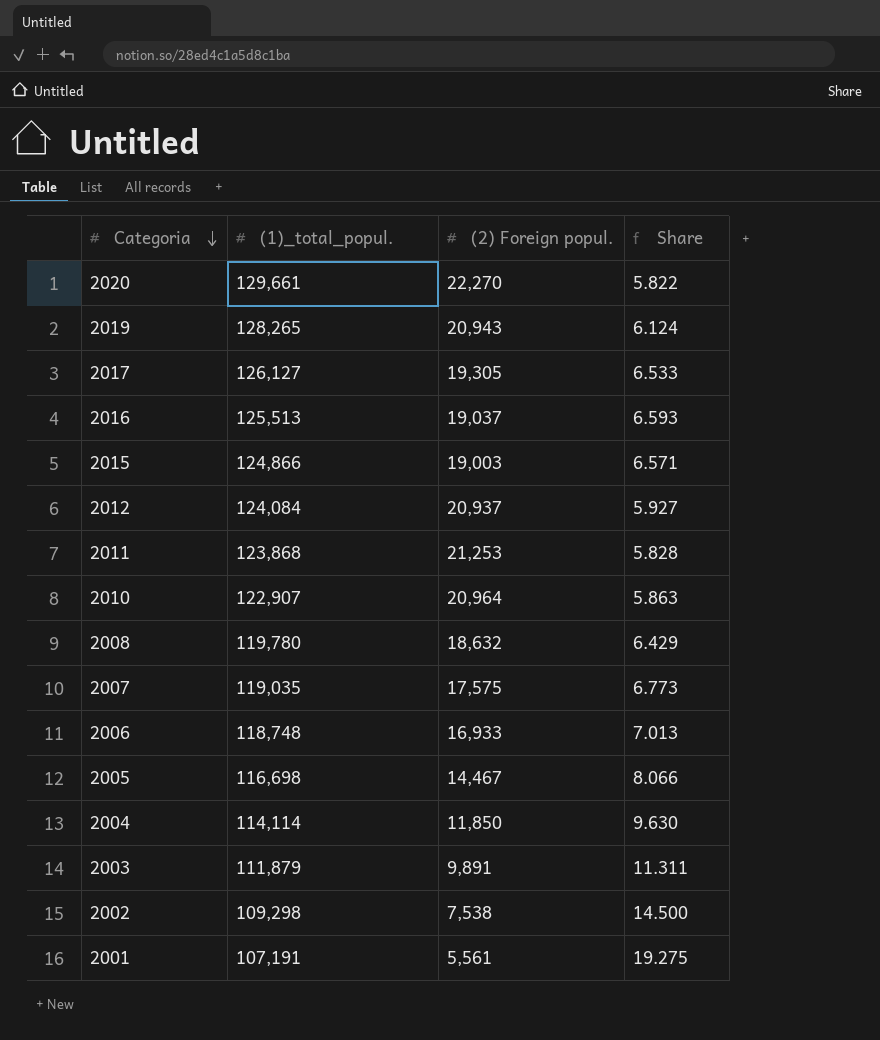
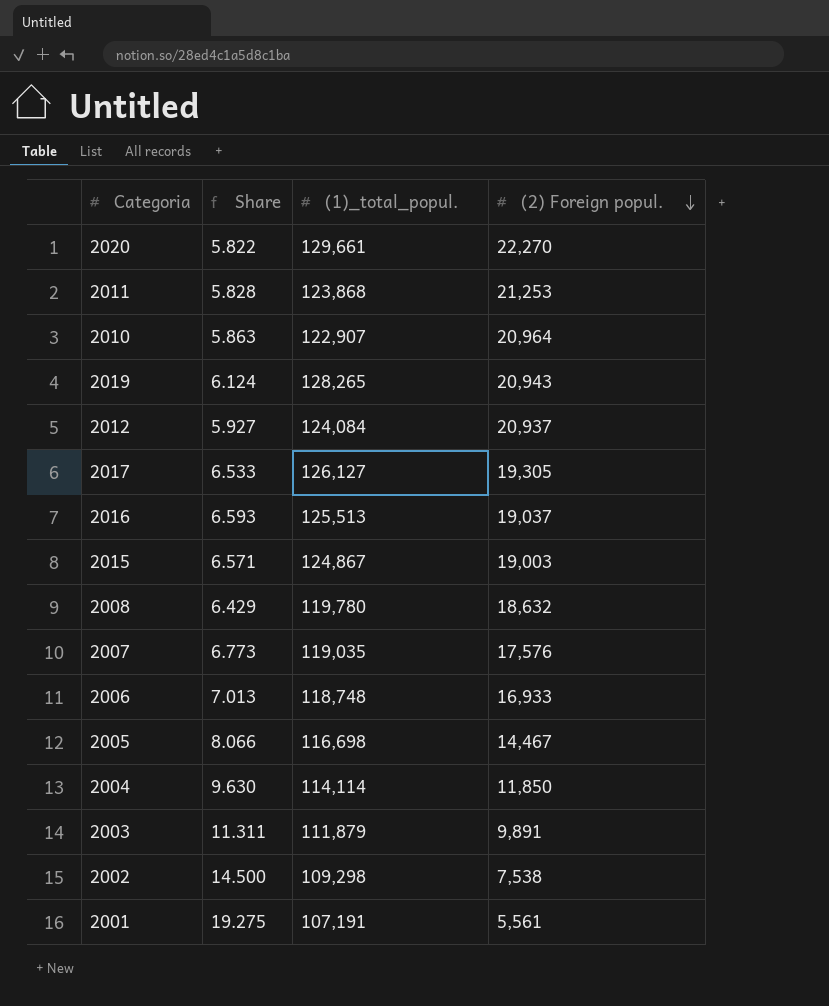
row order: Categoria descending -> (2) Foreign popul. descending
column Share | position: 4 -> 2
2015 | (1)_total_popul.: 124,866 -> 124,867
2007 | (2) Foreign popul.: 17,575 -> 17,576

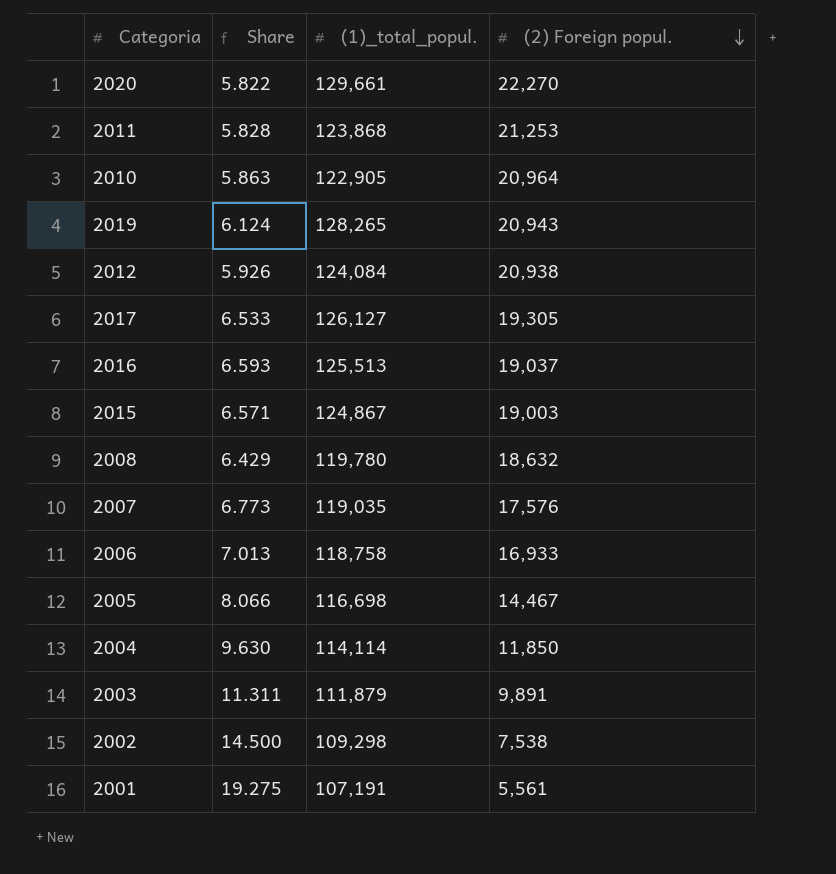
2010 | (1)_total_popul.: 122,907 -> 122,905
2012 | Share: 5.927 -> 5.926
2012 | (2) Foreign popul.: 20,937 -> 20,938
2006 | (1)_total_popul.: 118,748 -> 118,758

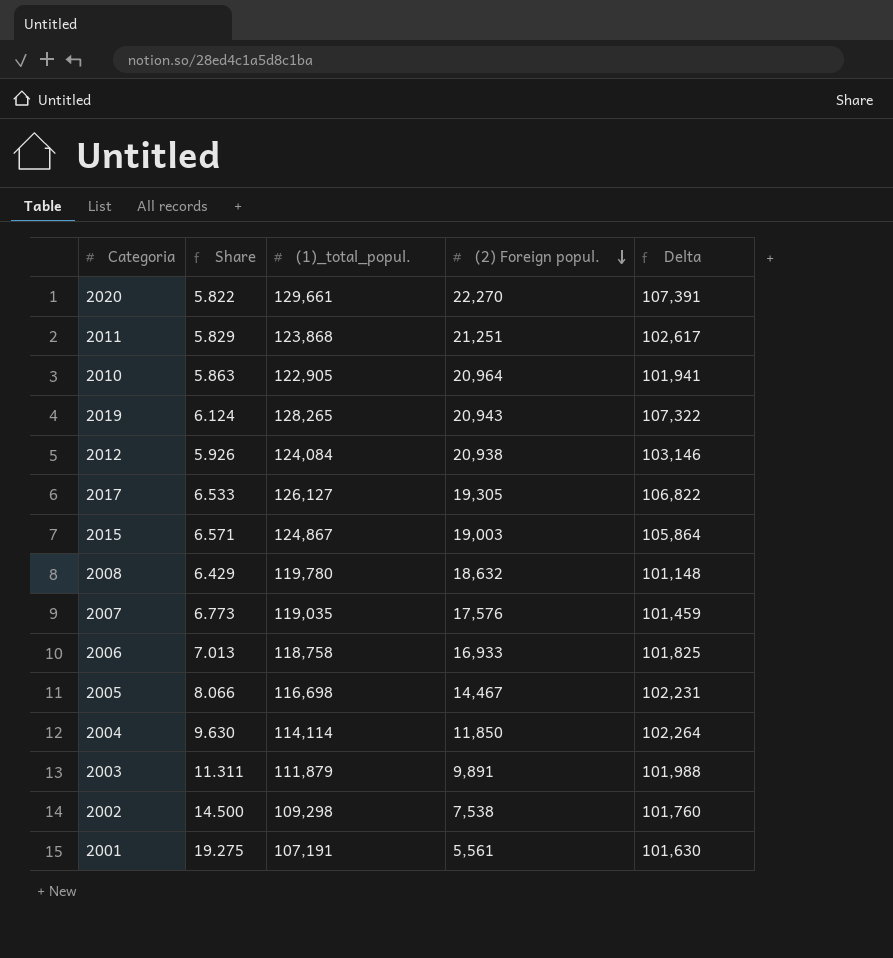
column Delta | formula: none -> [(1)_total_popul.] - [(2) Foreign popul.]
row 2016: 6.593 | 125,513 | 19,037 -> none
2011 | Share: 5.828 -> 5.829
2011 | (2) Foreign popul.: 21,253 -> 21,251

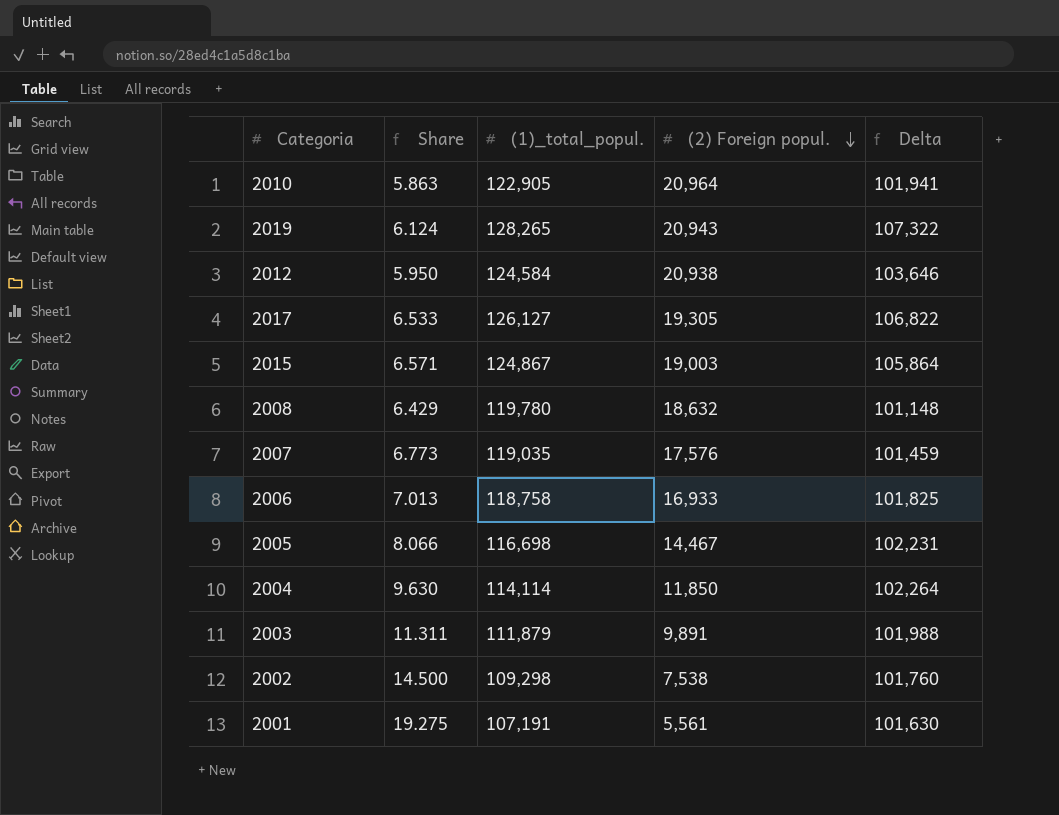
row 2020: 5.822 | 129,661 | 22,270 | 107,391 -> none
row 2011: 5.829 | 123,868 | 21,251 | 102,617 -> none
2012 | Share: 5.926 -> 5.950
2012 | (1)_total_popul.: 124,084 -> 124,584
2012 | Delta: 103,146 -> 103,646

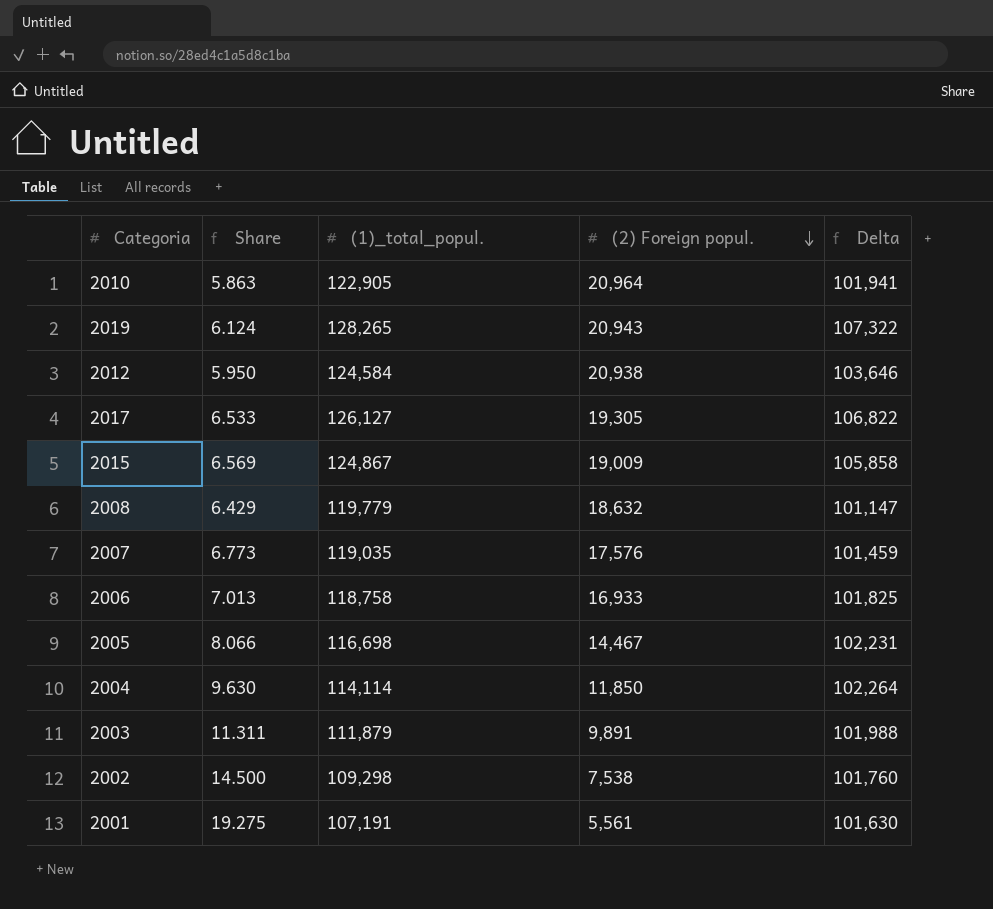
2015 | Share: 6.571 -> 6.569
2015 | (2) Foreign popul.: 19,003 -> 19,009
2015 | Delta: 105,864 -> 105,858
2008 | (1)_total_popul.: 119,780 -> 119,779
2008 | Delta: 101,148 -> 101,147

